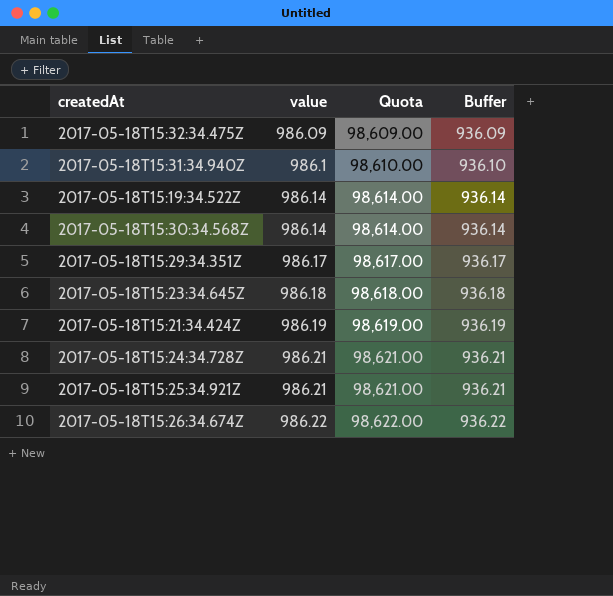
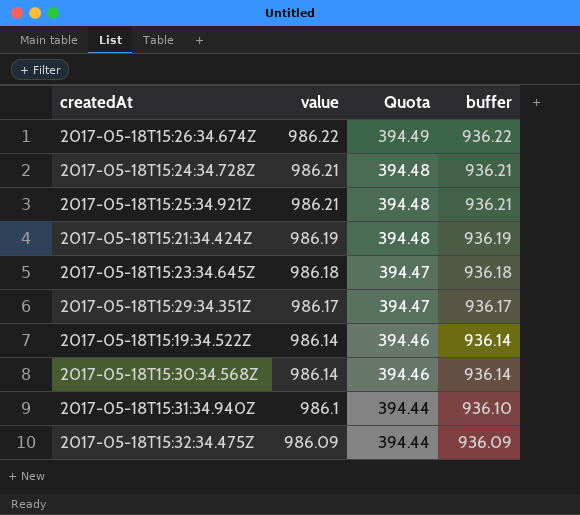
row order: value ascending -> value descending
column Quota | formula: [value] * 100 -> [value] * 0.4
column name: Buffer -> buffer

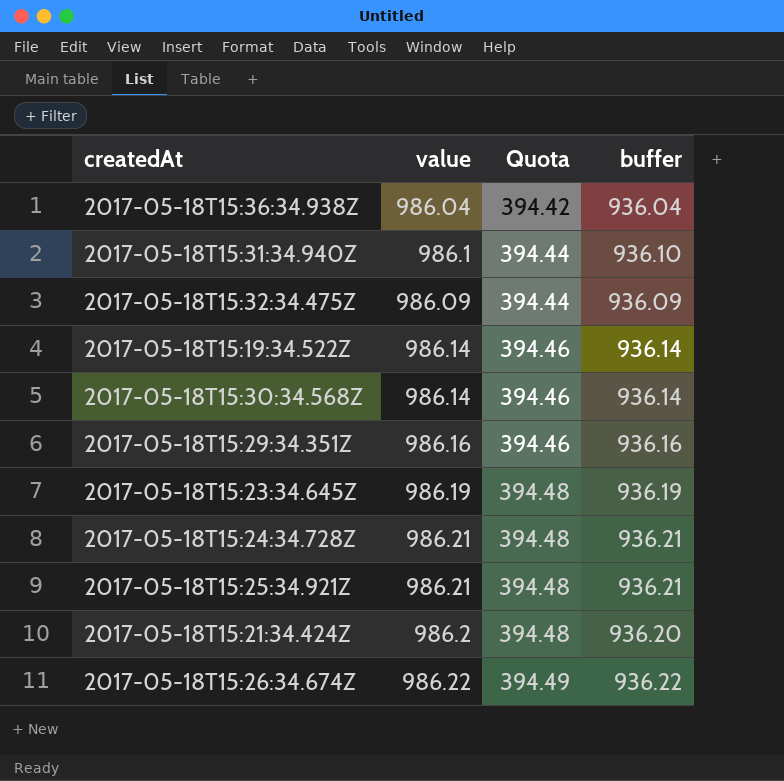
row order: value descending -> Quota ascending
row 2017-05-18T15:36:34.938Z: none -> 986.04 | 394.42 | 936.04
2017-05-18T15:29:34.351Z | value: 986.17 -> 986.16
2017-05-18T15:29:34.351Z | Quota: 394.47 -> 394.46
2017-05-18T15:29:34.351Z | buffer: 936.17 -> 936.16
2017-05-18T15:23:34.645Z | value: 986.18 -> 986.19
2017-05-18T15:23:34.645Z | Quota: 394.47 -> 394.48
2017-05-18T15:23:34.645Z | buffer: 936.18 -> 936.19
2017-05-18T15:21:34.424Z | value: 986.19 -> 986.2
2017-05-18T15:21:34.424Z | buffer: 936.19 -> 936.20

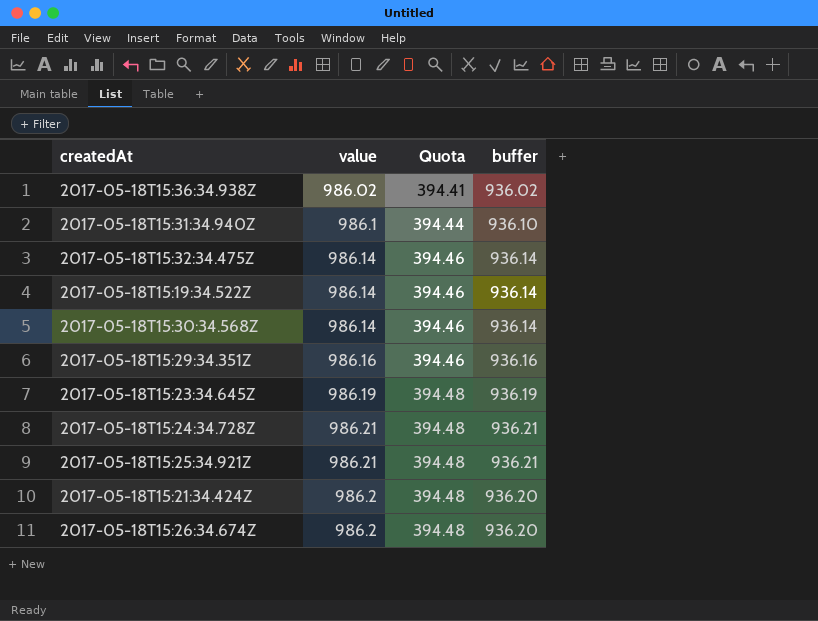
2017-05-18T15:36:34.938Z | value: 986.04 -> 986.02
2017-05-18T15:36:34.938Z | Quota: 394.42 -> 394.41
2017-05-18T15:36:34.938Z | buffer: 936.04 -> 936.02
2017-05-18T15:32:34.475Z | value: 986.09 -> 986.14
2017-05-18T15:32:34.475Z | Quota: 394.44 -> 394.46
2017-05-18T15:32:34.475Z | buffer: 936.09 -> 936.14
2017-05-18T15:26:34.674Z | value: 986.22 -> 986.2
2017-05-18T15:26:34.674Z | Quota: 394.49 -> 394.48
2017-05-18T15:26:34.674Z | buffer: 936.22 -> 936.20

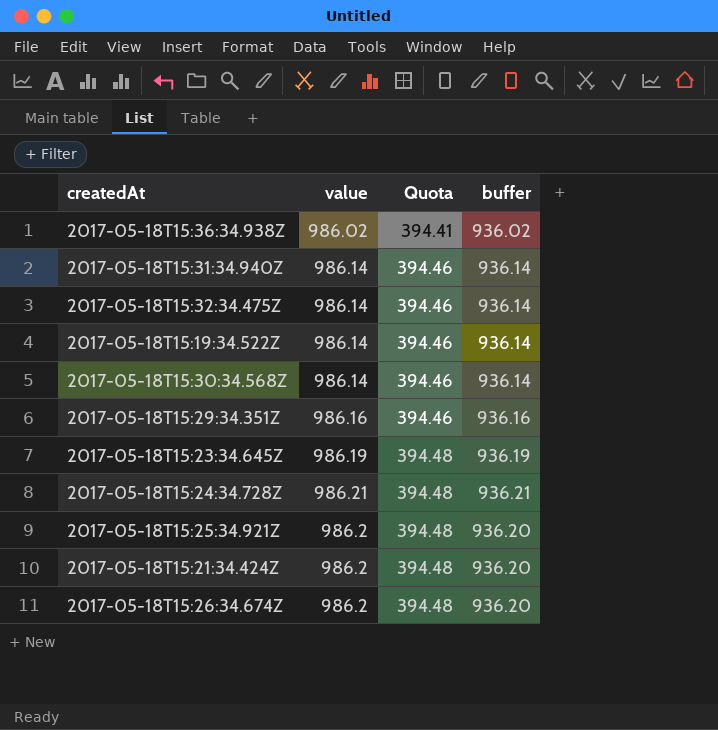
2017-05-18T15:31:34.940Z | value: 986.1 -> 986.14
2017-05-18T15:31:34.940Z | Quota: 394.44 -> 394.46
2017-05-18T15:31:34.940Z | buffer: 936.10 -> 936.14
2017-05-18T15:25:34.921Z | value: 986.21 -> 986.2
2017-05-18T15:25:34.921Z | buffer: 936.21 -> 936.20

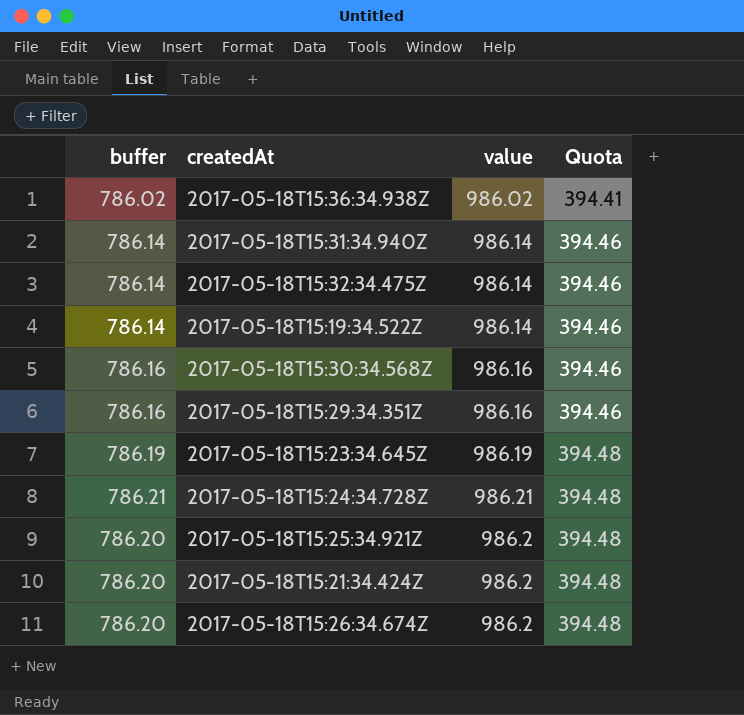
column buffer | formula: [value] - 50 -> [value] - 200
column buffer | position: 4 -> 1
2017-05-18T15:30:34.568Z | value: 986.14 -> 986.16

